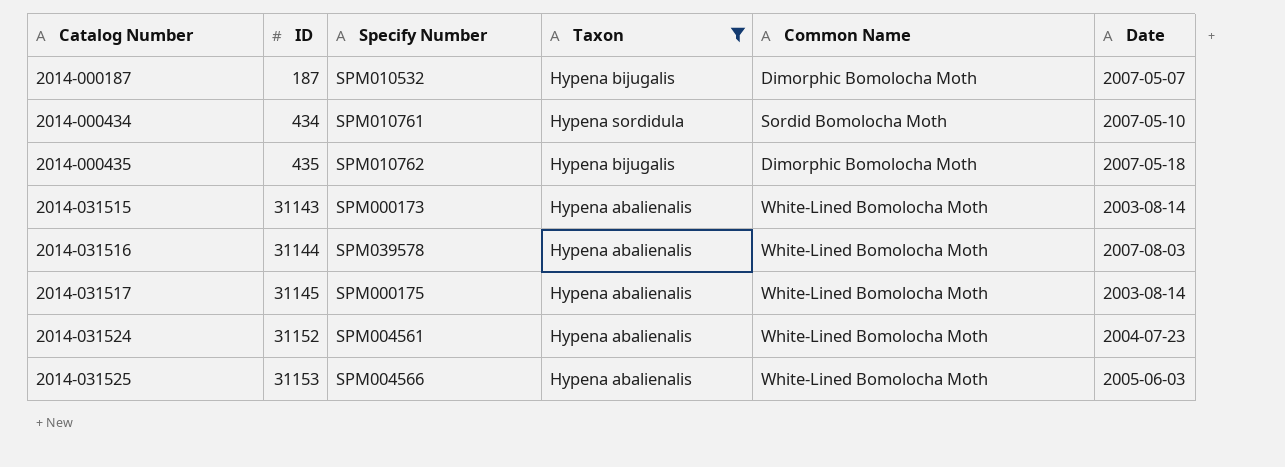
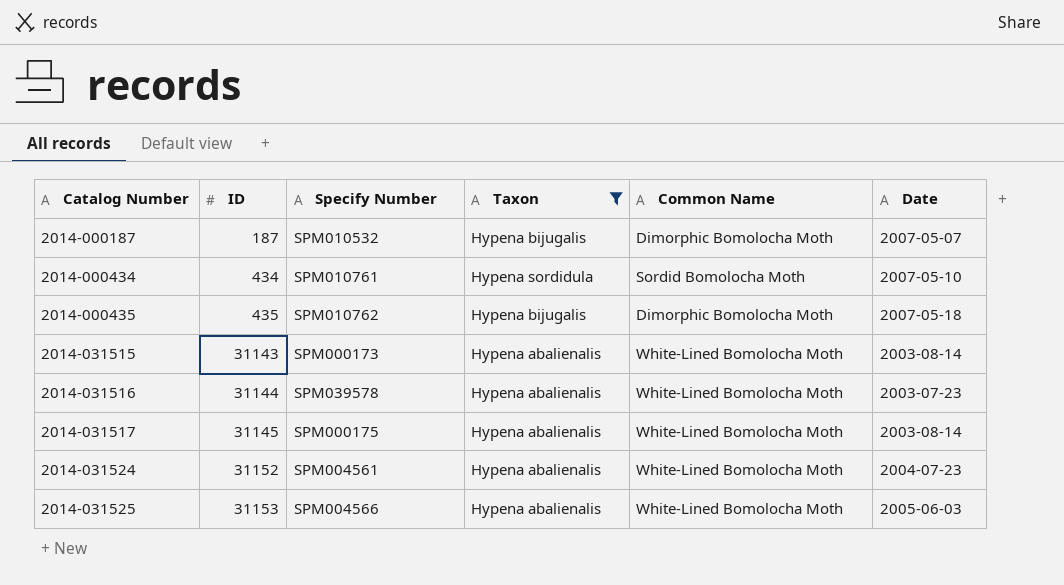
2014-031516 | Date: 2007-08-03 -> 2003-07-23

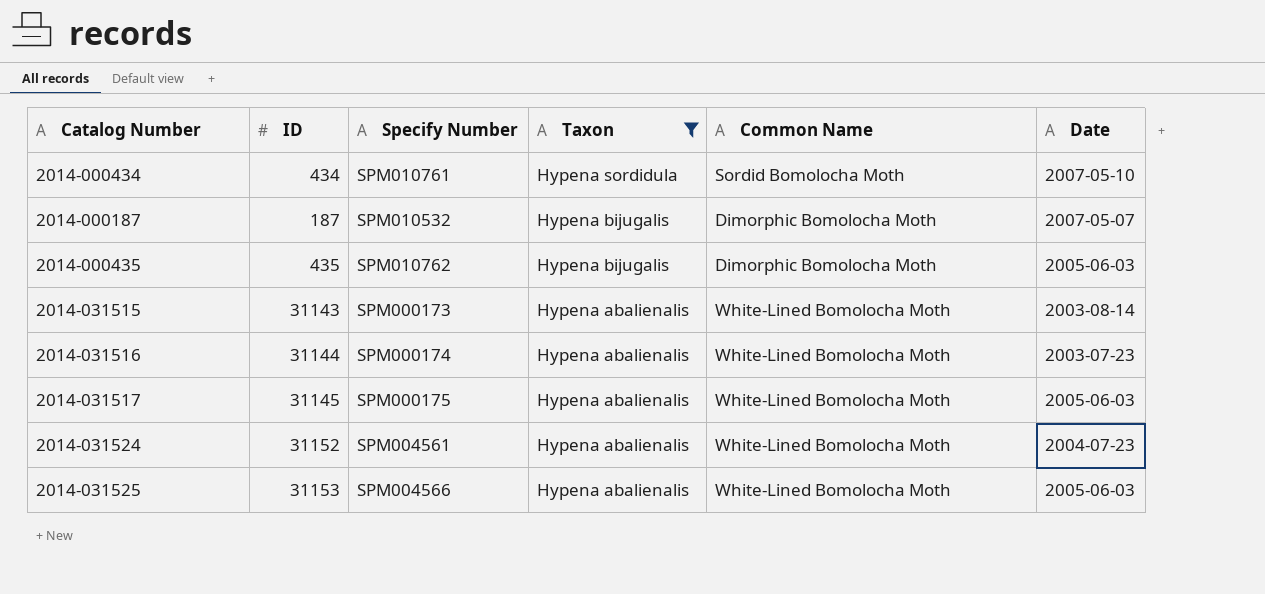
row order: Catalog Number ascending -> Taxon descending
2014-000435 | Date: 2007-05-18 -> 2005-06-03
2014-031516 | Specify Number: SPM039578 -> SPM000174
2014-031517 | Date: 2003-08-14 -> 2005-06-03

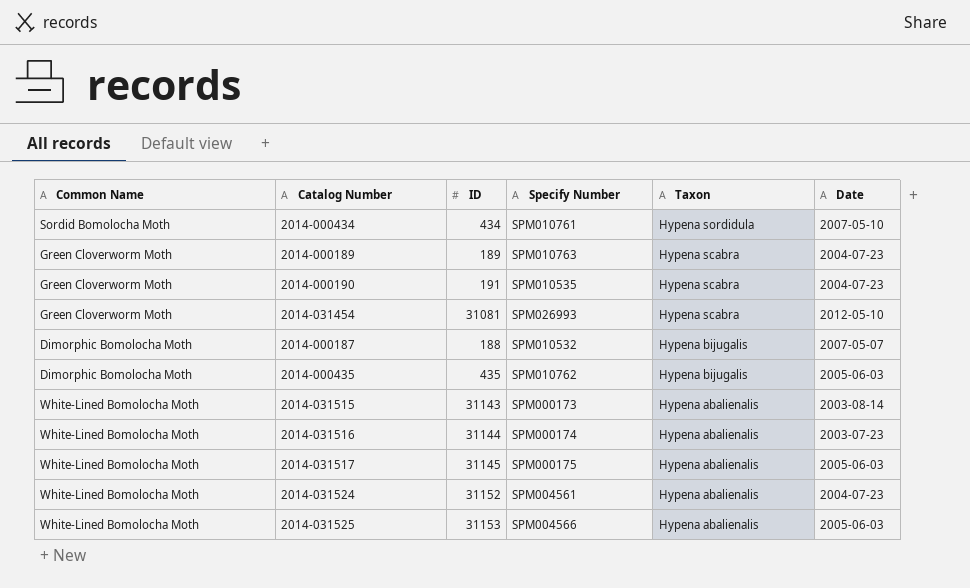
filter: Taxon != Hypena scabra -> none
column Common Name | position: 5 -> 1
2014-000187 | ID: 187 -> 188

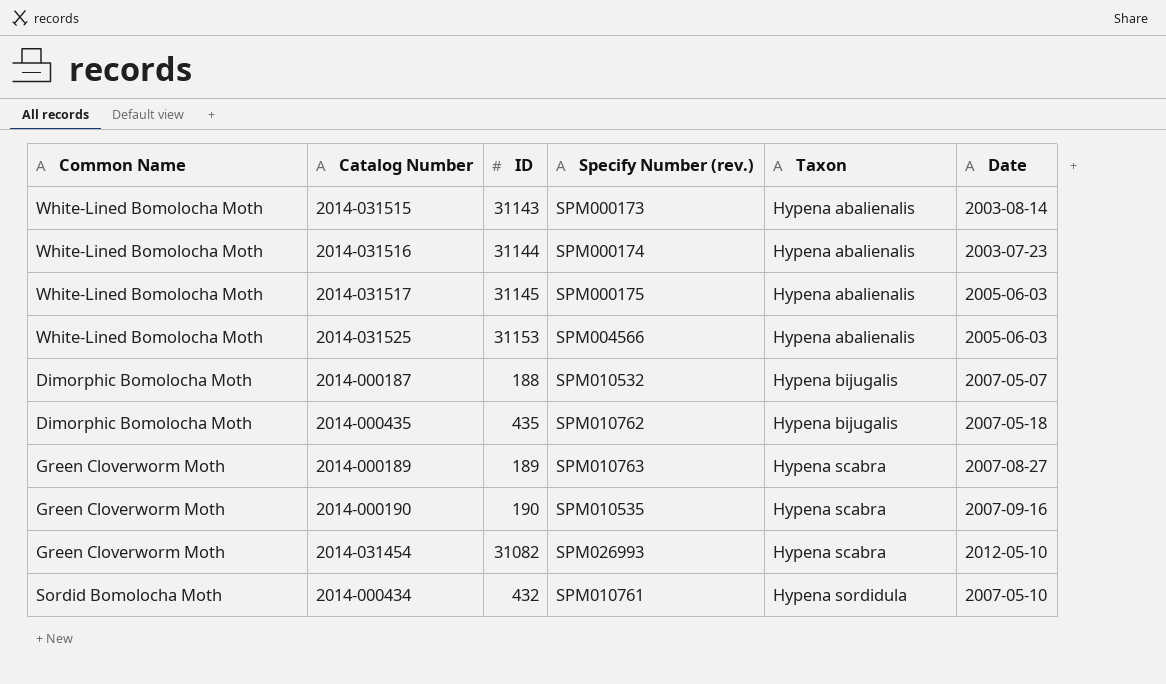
row order: Taxon descending -> Taxon ascending
column name: Specify Number -> Specify Number (rev.)
row 2014-031524: White-Lined Bomolocha Moth | 31152 | SPM004561 | Hypena abalienalis | 2004-07-23 -> none
2014-000435 | Date: 2005-06-03 -> 2007-05-18
2014-000189 | Date: 2004-07-23 -> 2007-08-27
2014-000190 | ID: 191 -> 190
2014-000190 | Date: 2004-07-23 -> 2007-09-16
2014-031454 | ID: 31081 -> 31082
2014-000434 | ID: 434 -> 432

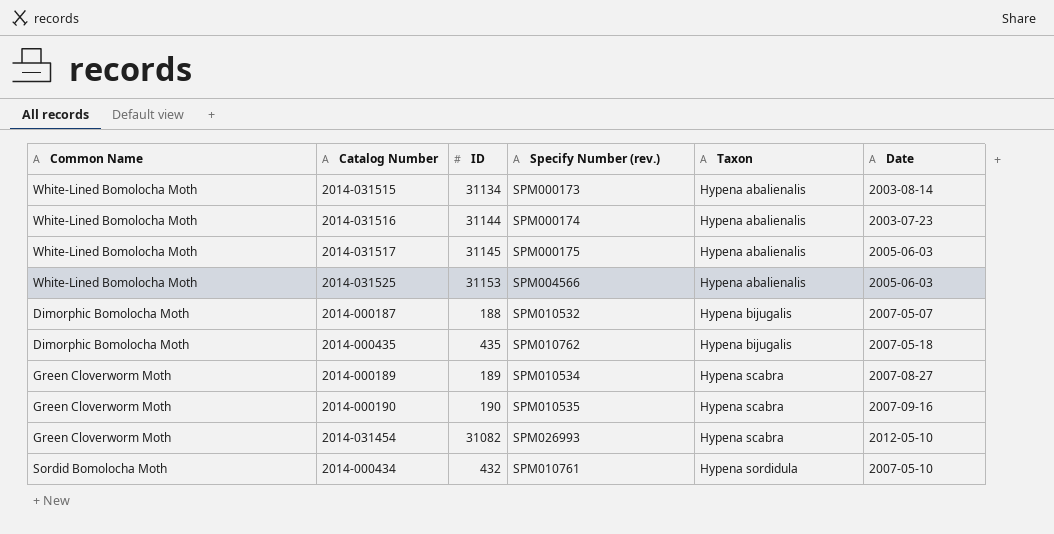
2014-031515 | ID: 31143 -> 31134
2014-000189 | Specify Number (rev.): SPM010763 -> SPM010534

